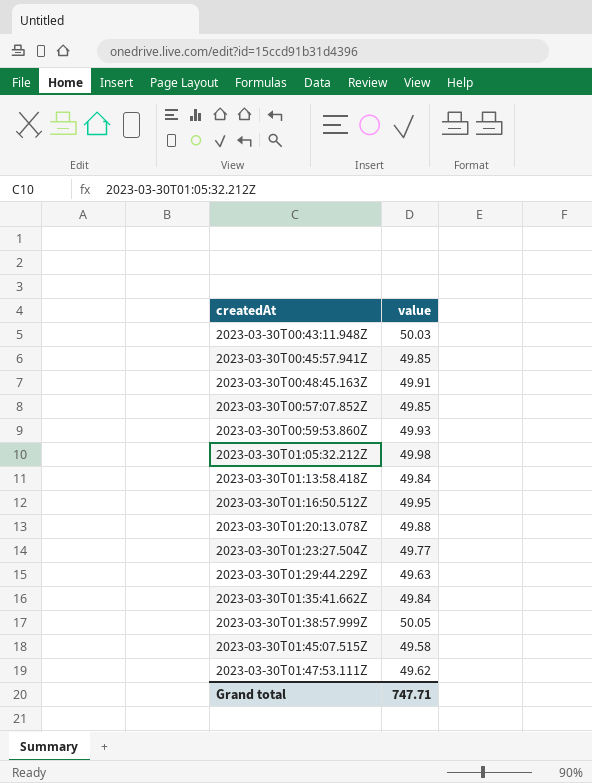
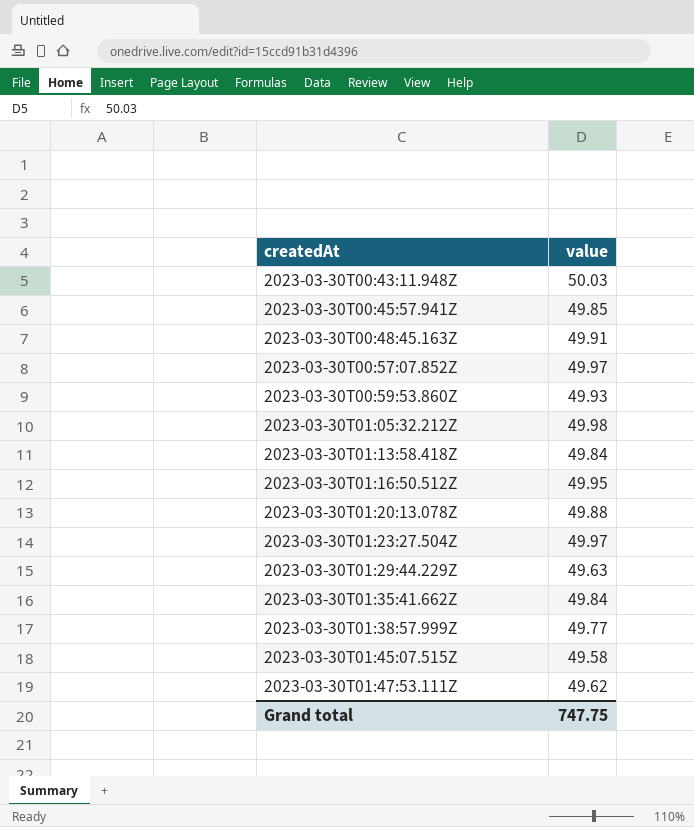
2023-03-30T00:57:07.852Z | value: 49.85 -> 49.97
2023-03-30T01:23:27.504Z | value: 49.77 -> 49.97
2023-03-30T01:38:57.999Z | value: 50.05 -> 49.77
Grand total | value: 747.71 -> 747.75

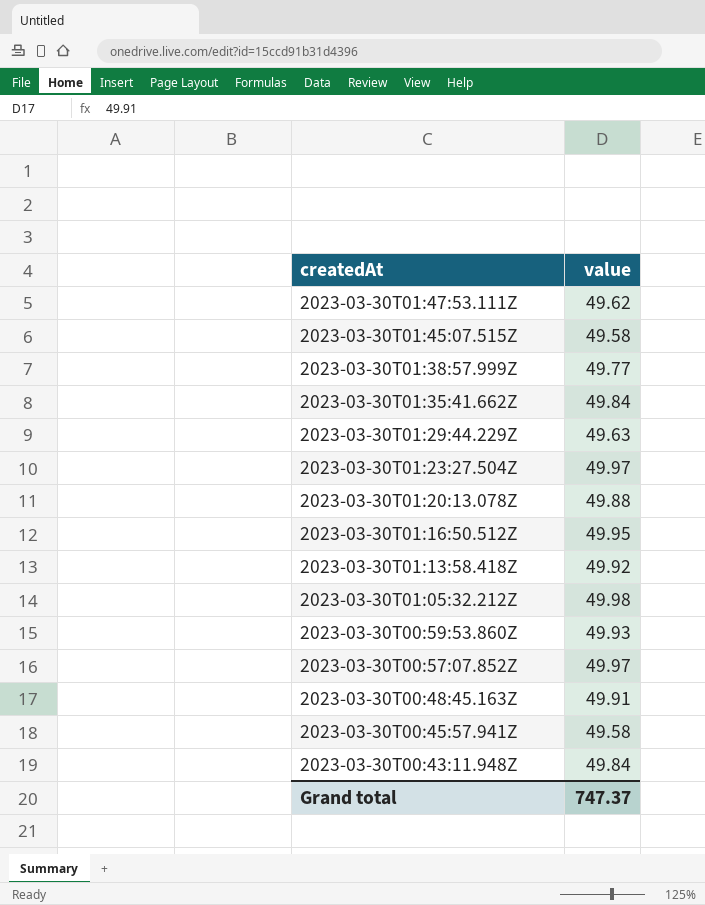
row order: createdAt ascending -> createdAt descending
2023-03-30T01:13:58.418Z | value: 49.84 -> 49.92
2023-03-30T00:45:57.941Z | value: 49.85 -> 49.58
2023-03-30T00:43:11.948Z | value: 50.03 -> 49.84
Grand total | value: 747.75 -> 747.37

